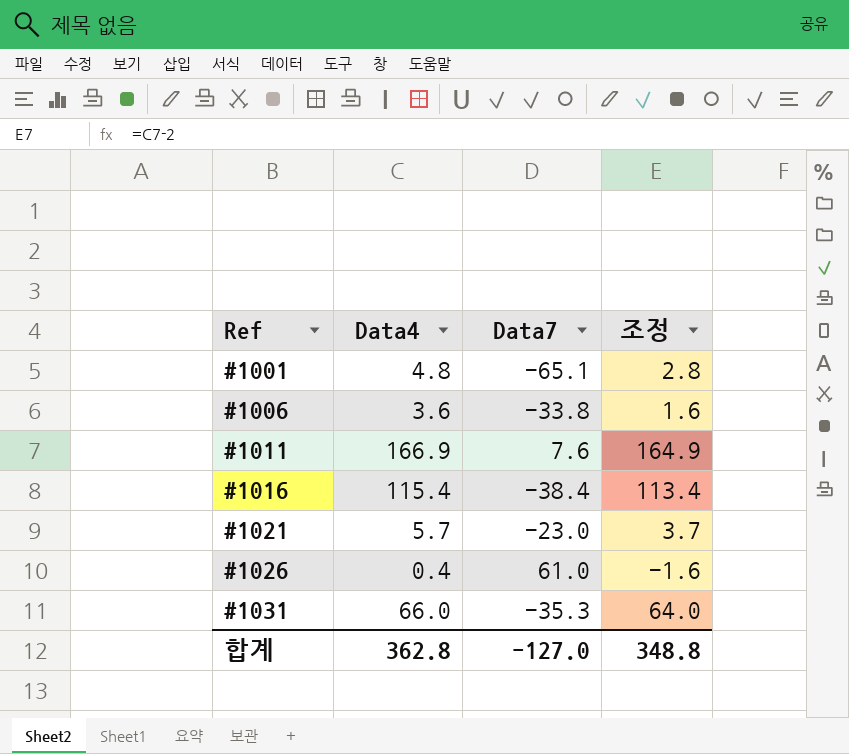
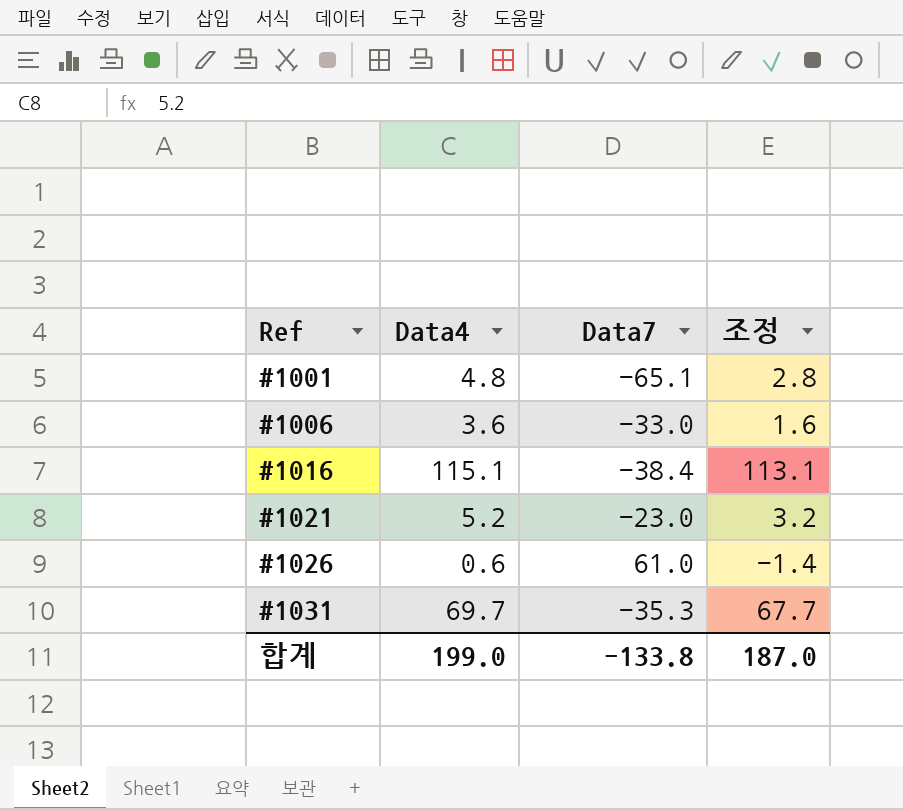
row #1011: 166.9 | 7.6 | 164.9 -> none
#1006 | Data7: -33.8 -> -33.0
#1016 | Data4: 115.4 -> 115.1
#1016 | 조정: 113.4 -> 113.1
#1021 | Data4: 5.7 -> 5.2
#1021 | 조정: 3.7 -> 3.2
#1026 | Data4: 0.4 -> 0.6
#1026 | 조정: -1.6 -> -1.4
#1031 | Data4: 66.0 -> 69.7
#1031 | 조정: 64.0 -> 67.7
합계 | Data4: 362.8 -> 199.0
합계 | Data7: -127.0 -> -133.8
합계 | 조정: 348.8 -> 187.0

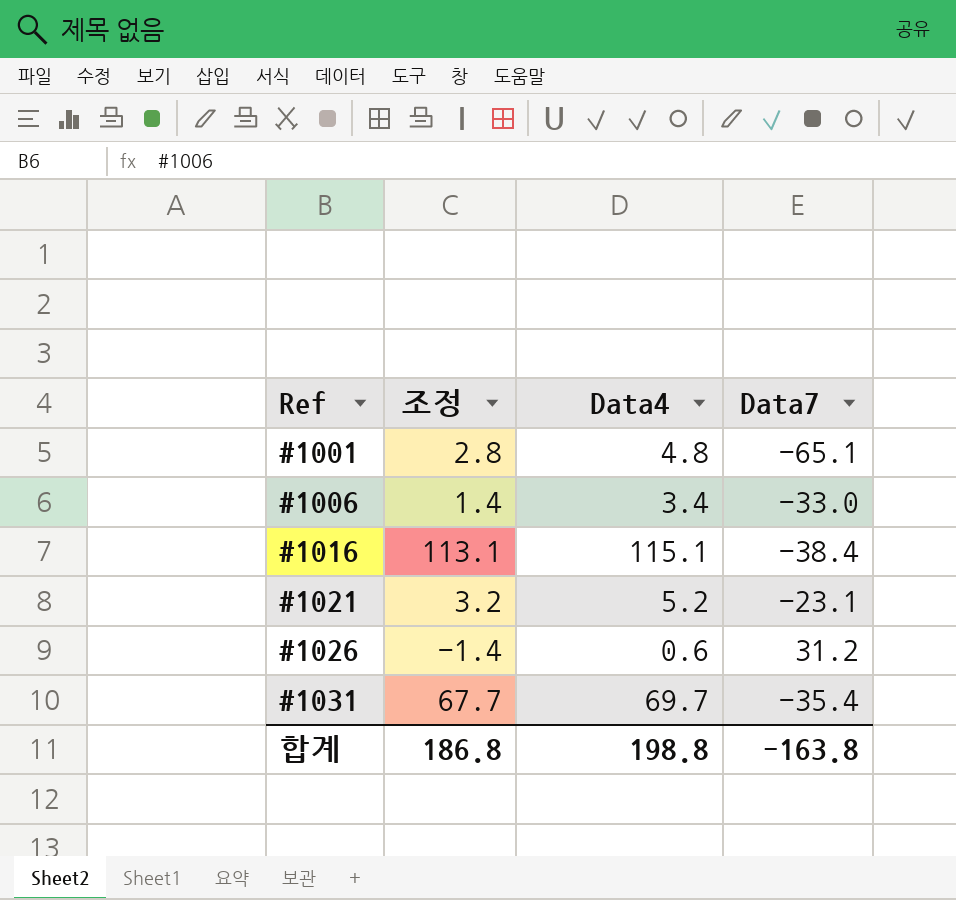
column 조정 | position: 4 -> 2
#1006 | 조정: 1.6 -> 1.4
#1006 | Data4: 3.6 -> 3.4
#1021 | Data7: -23.0 -> -23.1
#1026 | Data7: 61.0 -> 31.2
#1031 | Data7: -35.3 -> -35.4
합계 | 조정: 187.0 -> 186.8
합계 | Data4: 199.0 -> 198.8
합계 | Data7: -133.8 -> -163.8

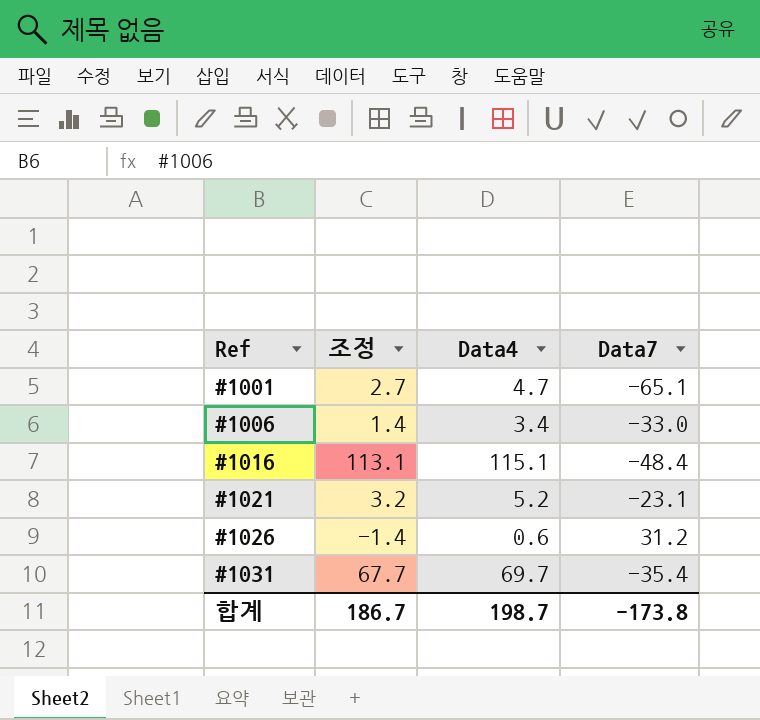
#1001 | 조정: 2.8 -> 2.7
#1001 | Data4: 4.8 -> 4.7
#1016 | Data7: -38.4 -> -48.4
합계 | 조정: 186.8 -> 186.7
합계 | Data4: 198.8 -> 198.7
합계 | Data7: -163.8 -> -173.8

